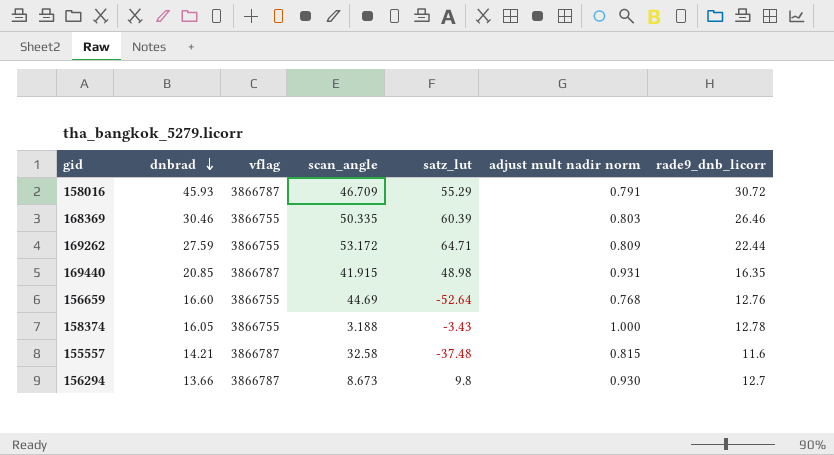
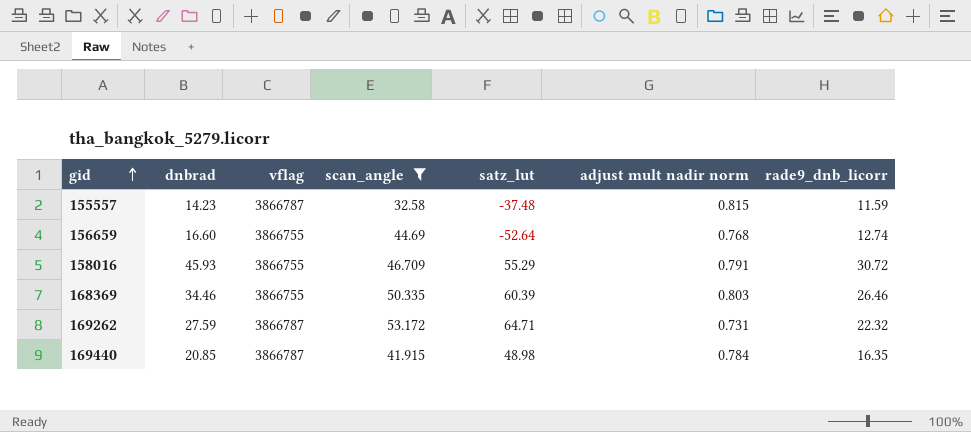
filter: none -> scan_angle >= 32.58
row order: dnbrad descending -> gid ascending
155557 | dnbrad: 14.21 -> 14.23
155557 | rade9_dnb_licorr: 11.6 -> 11.59
156659 | rade9_dnb_licorr: 12.76 -> 12.74
158016 | vflag: 3866787 -> 3866755
168369 | dnbrad: 30.46 -> 34.46
169262 | vflag: 3866755 -> 3866787
169262 | adjust mult nadir norm: 0.809 -> 0.731
169262 | rade9_dnb_licorr: 22.44 -> 22.32
169440 | adjust mult nadir norm: 0.931 -> 0.784

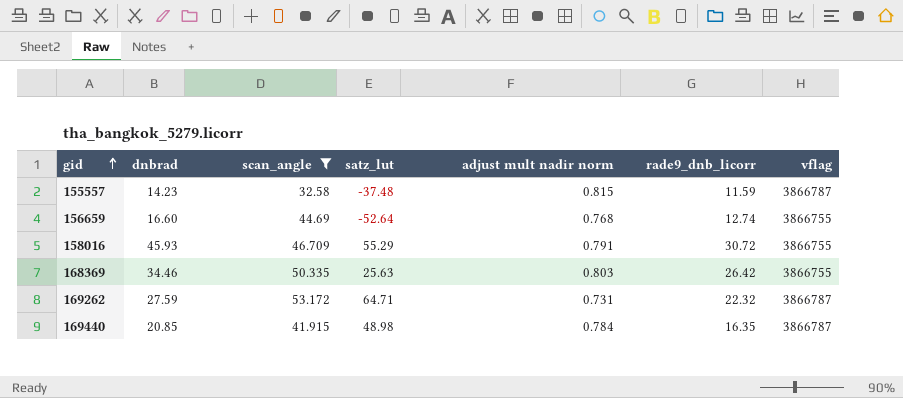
column vflag | position: 3 -> 7
168369 | satz_lut: 60.39 -> 25.63
168369 | rade9_dnb_licorr: 26.46 -> 26.42

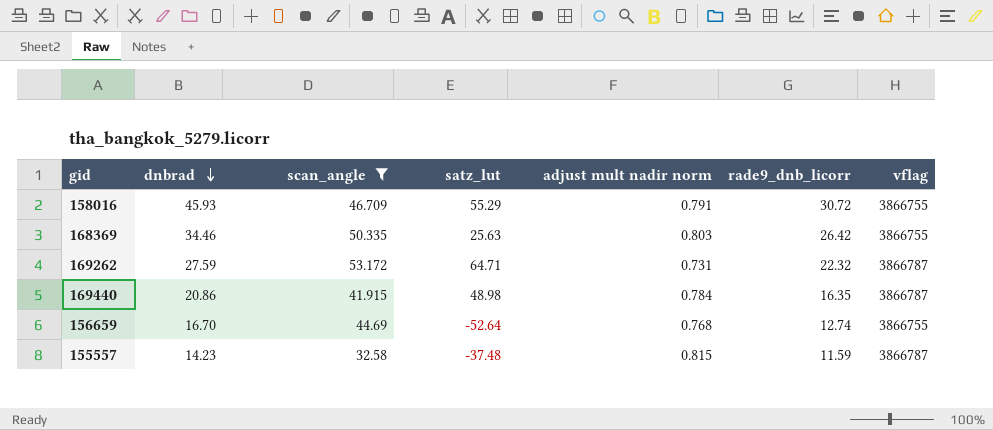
row order: gid ascending -> dnbrad descending
169440 | dnbrad: 20.85 -> 20.86
156659 | dnbrad: 16.60 -> 16.70

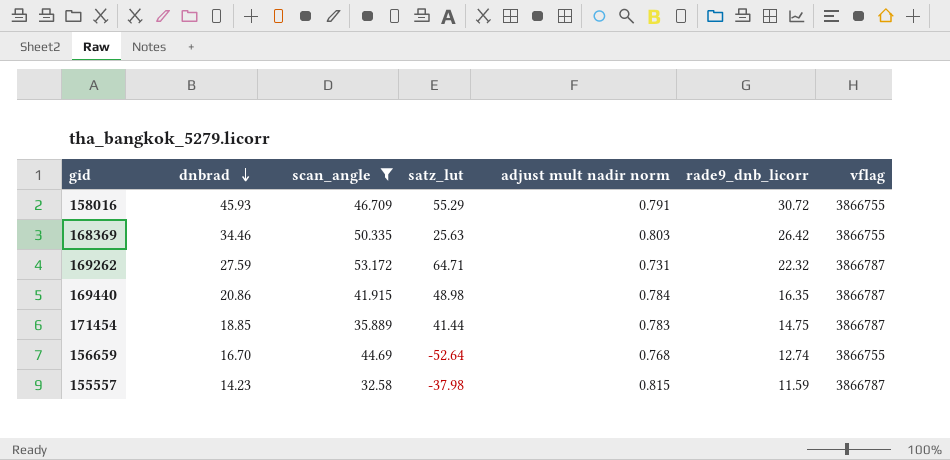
row 171454: none -> 18.85 | 35.889 | 41.44 | 0.783 | 14.75 | 3866787
155557 | satz_lut: -37.48 -> -37.98

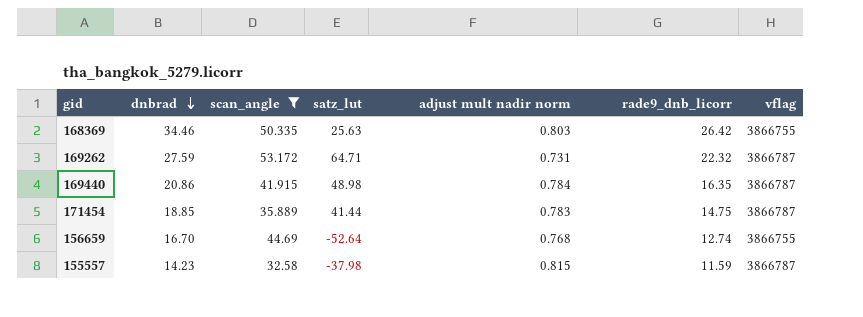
row 158016: 45.93 | 46.709 | 55.29 | 0.791 | 30.72 | 3866755 -> none

